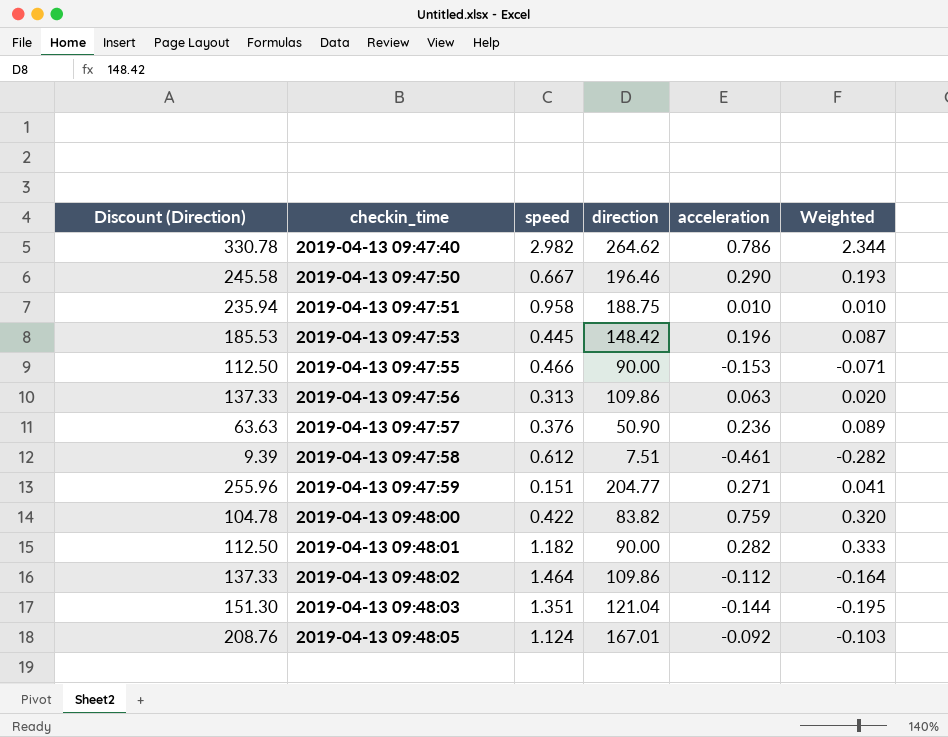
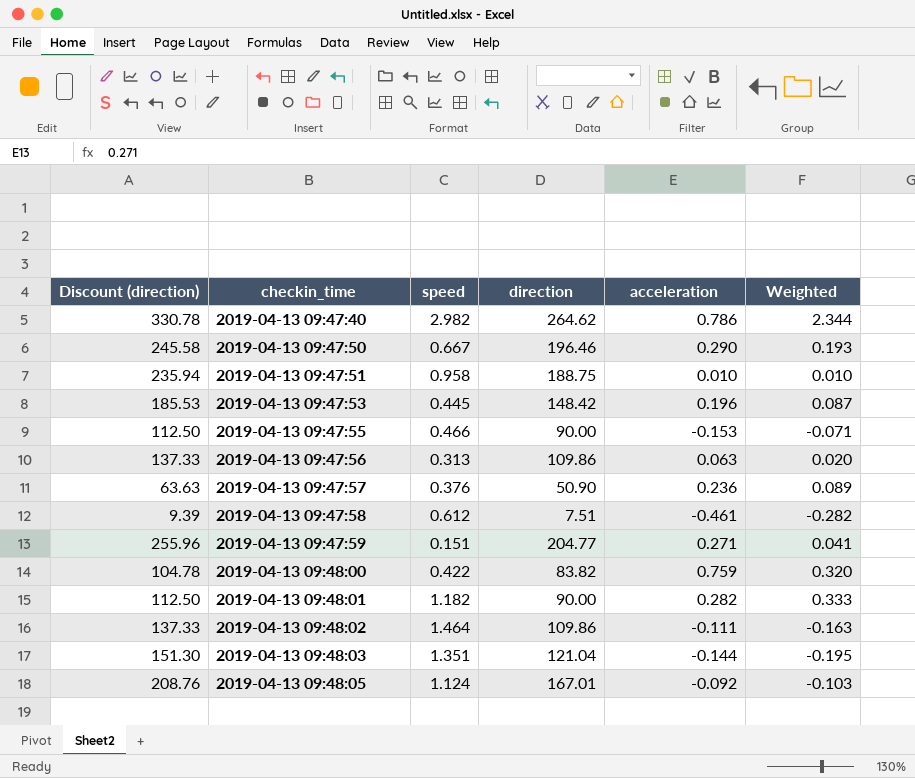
column name: Discount (Direction) -> Discount (direction)
2019-04-13 09:48:02 | acceleration: -0.112 -> -0.111
2019-04-13 09:48:02 | Weighted: -0.164 -> -0.163

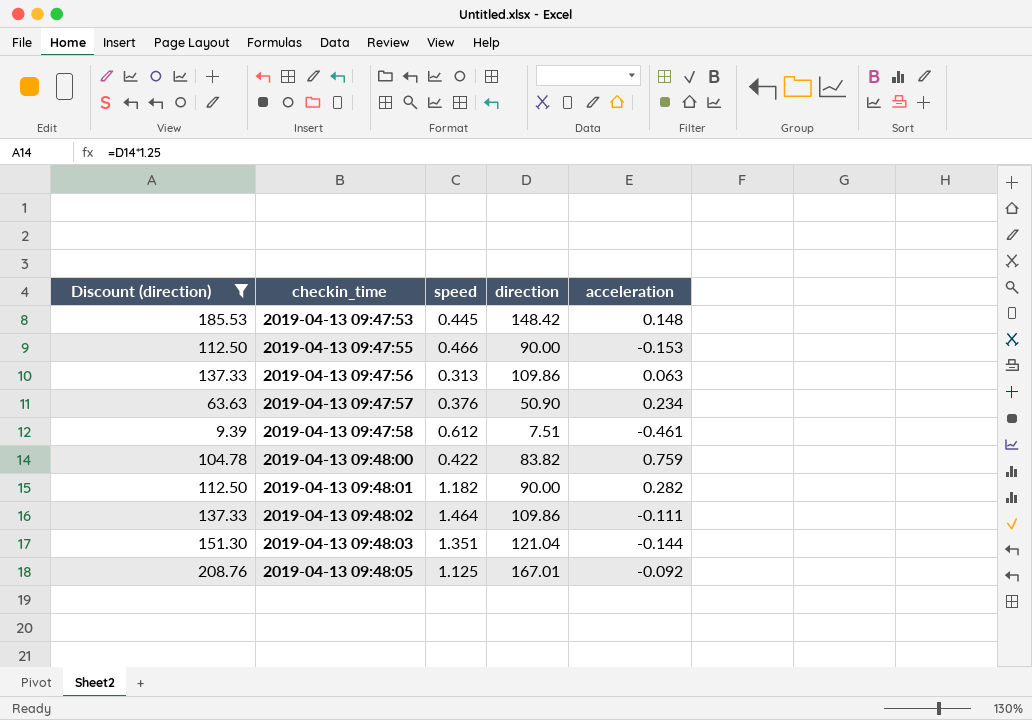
filter: none -> Discount (direction) <= 208.76
column Weighted | formula: [speed] * [acceleration] -> none
2019-04-13 09:47:53 | acceleration: 0.196 -> 0.148
2019-04-13 09:47:57 | acceleration: 0.236 -> 0.234
2019-04-13 09:48:05 | speed: 1.124 -> 1.125

